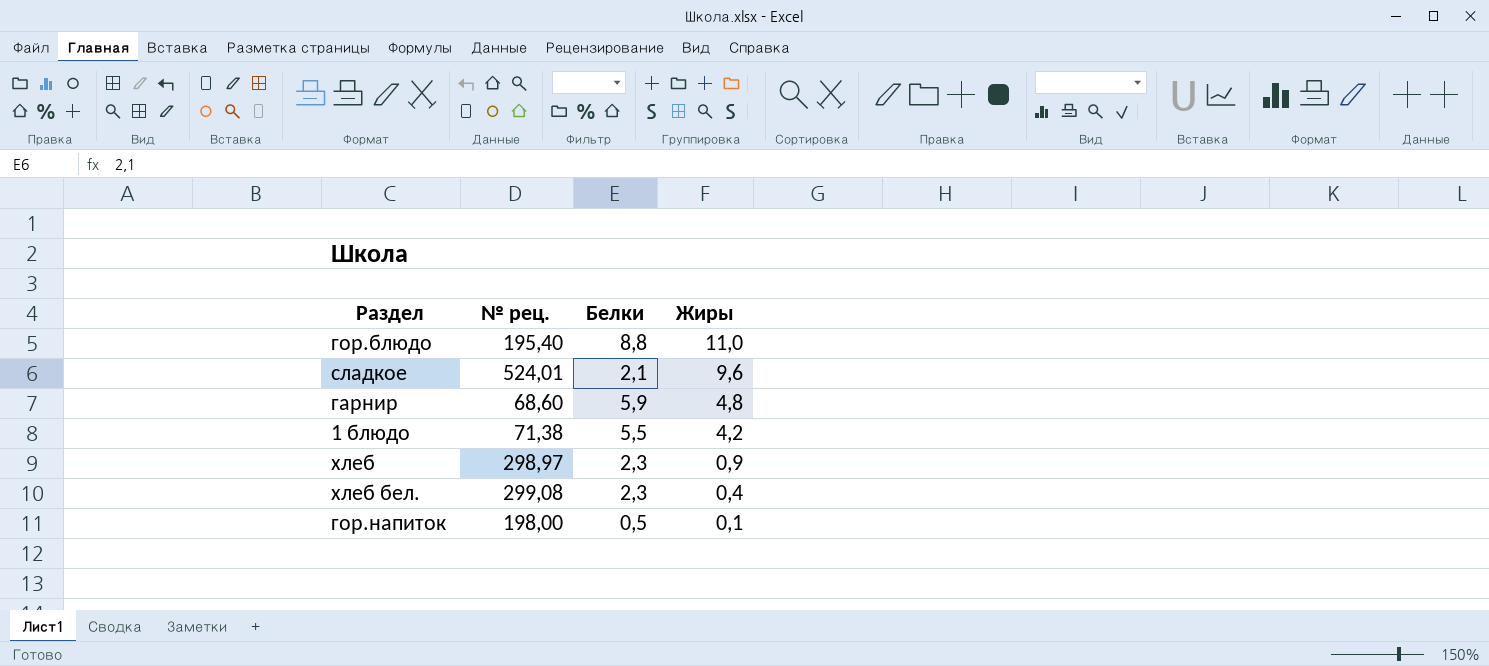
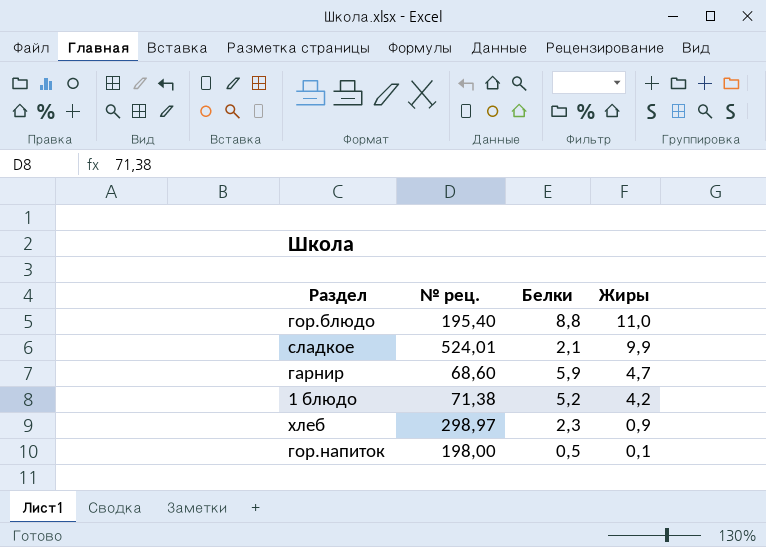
row хлеб бел.: 299,08 | 2,3 | 0,4 -> none
сладкое | Жиры: 9,6 -> 9,9
гарнир | Жиры: 4,8 -> 4,7
1 блюдо | Белки: 5,5 -> 5,2

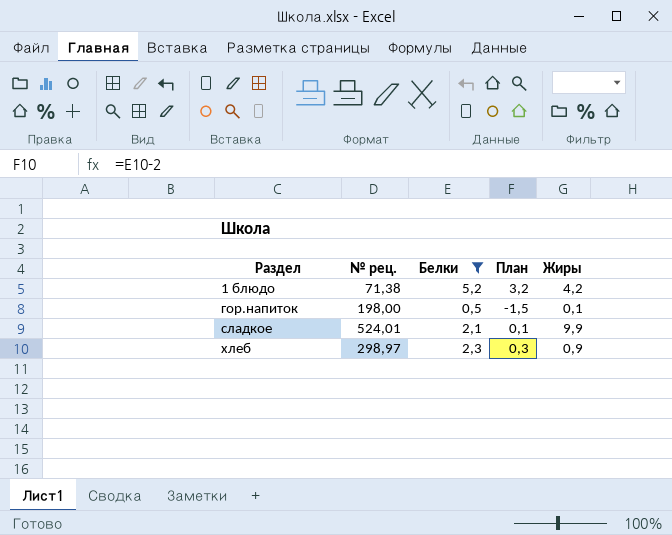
filter: none -> Белки <= 5,2
row order: Жиры descending -> Раздел ascending
column План | formula: none -> [Белки] - 2

